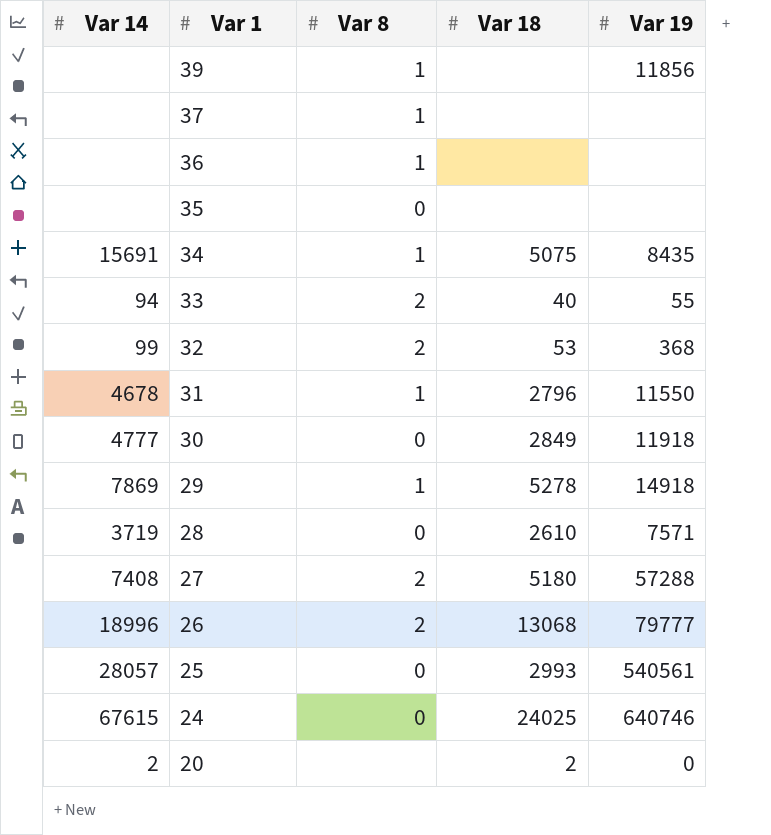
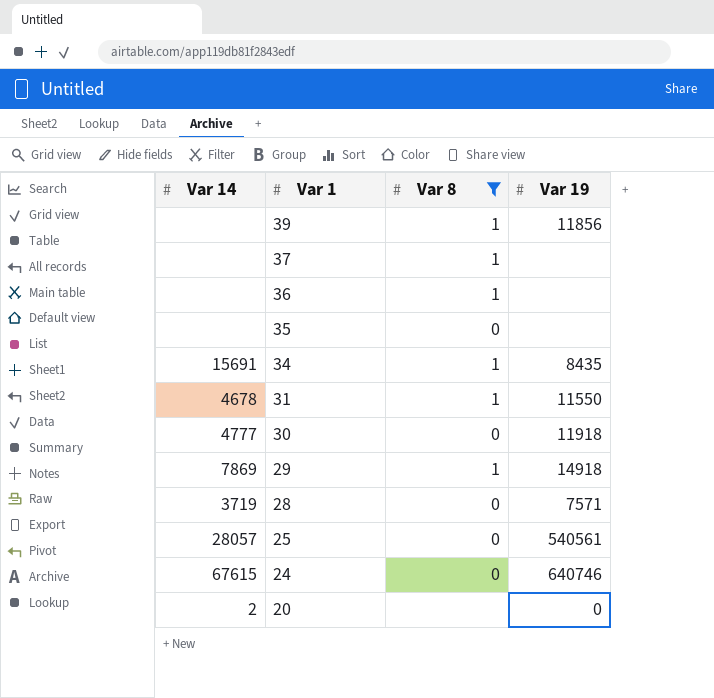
filter: none -> Var 8 != 2
column Var 18 | position: 4 -> none

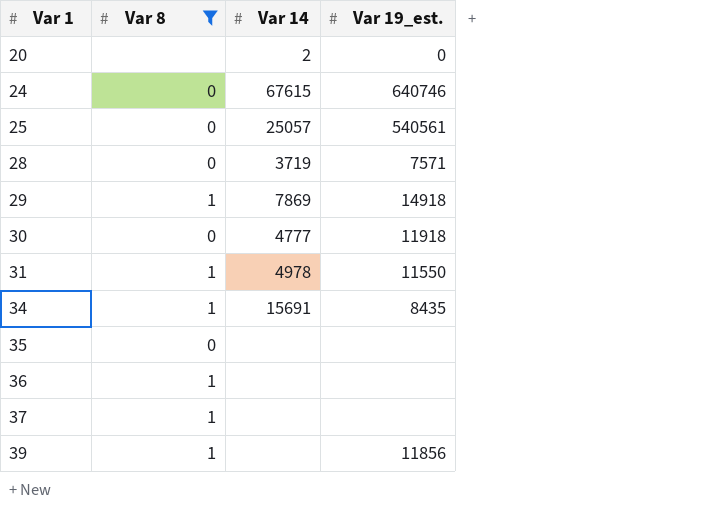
row order: Var 1 descending -> Var 1 ascending
column Var 14 | position: 1 -> 3
column name: Var 19 -> Var 19_est.
25 | Var 14: 28057 -> 25057
31 | Var 14: 4678 -> 4978

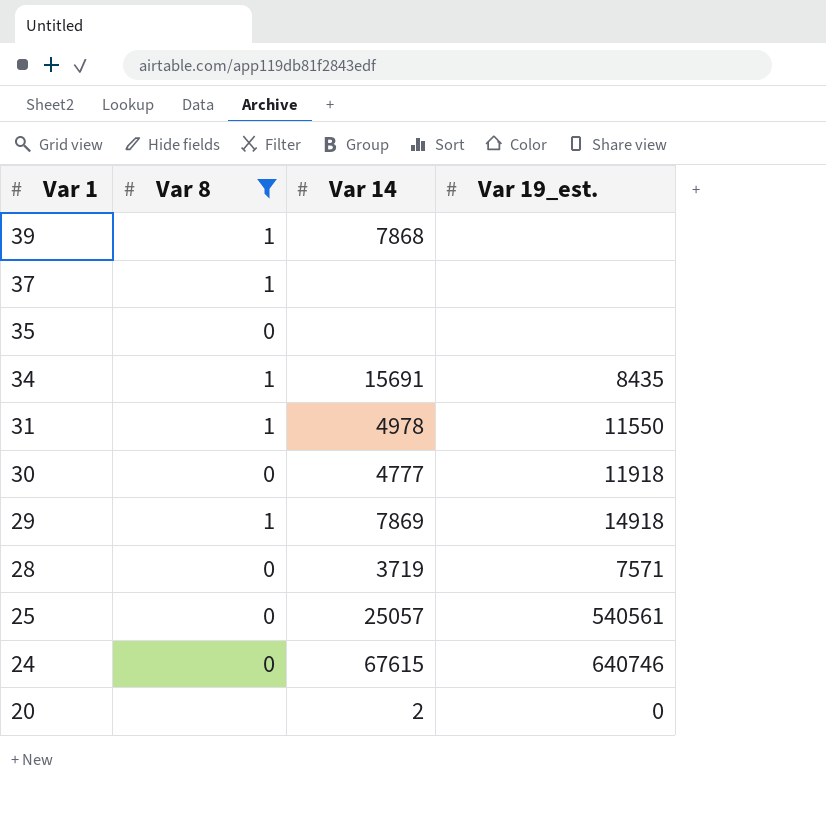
row order: Var 1 ascending -> Var 1 descending
row 36: 1 | none | none -> none
39 | Var 14: none -> 7868
39 | Var 19_est.: 11856 -> none

